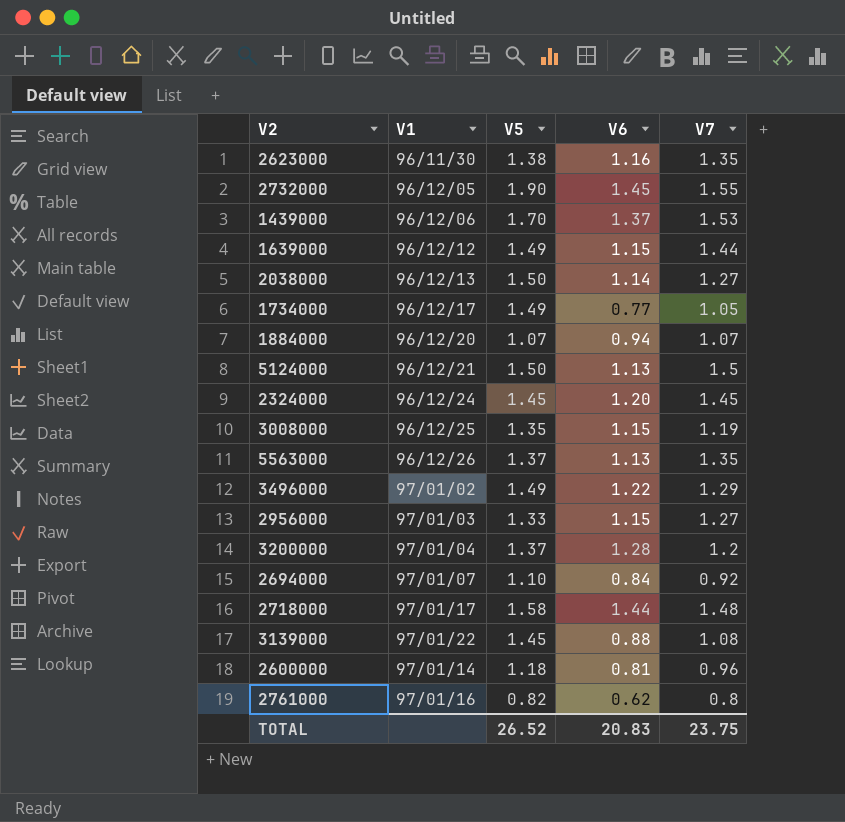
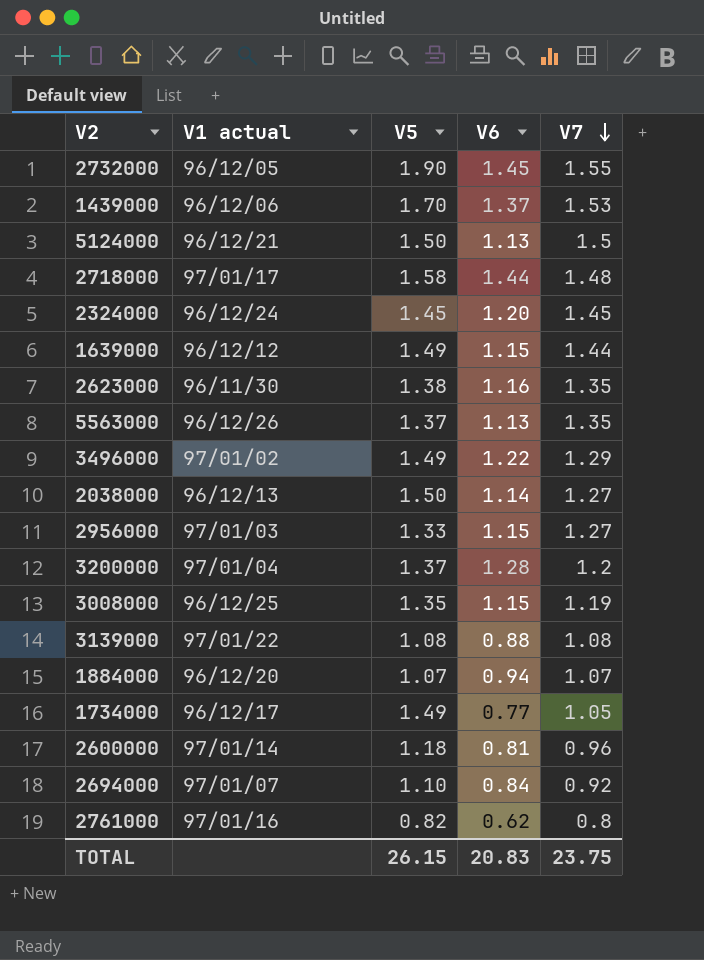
row order: none -> V7 descending
column name: V1 -> V1 actual
3139000 | V5: 1.45 -> 1.08
TOTAL | V5: 26.52 -> 26.15

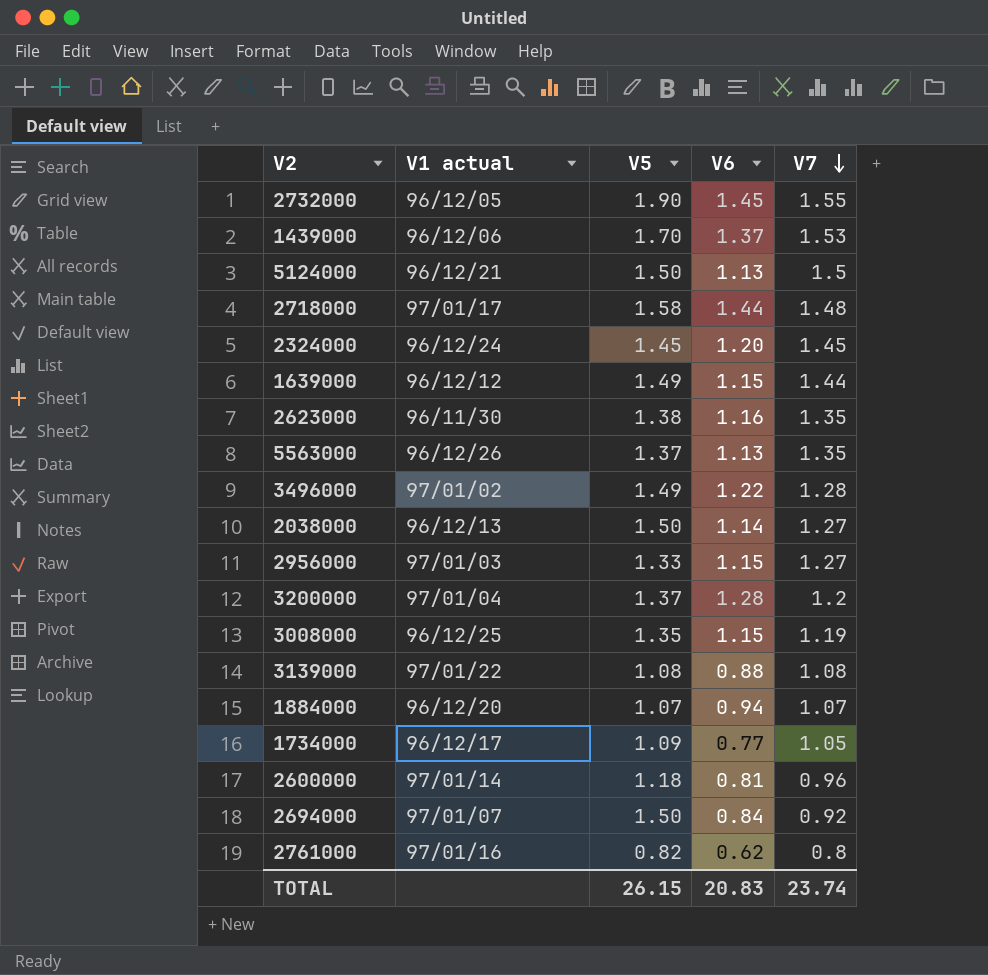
3496000 | V7: 1.29 -> 1.28
1734000 | V5: 1.49 -> 1.09
2694000 | V5: 1.10 -> 1.50
TOTAL | V7: 23.75 -> 23.74

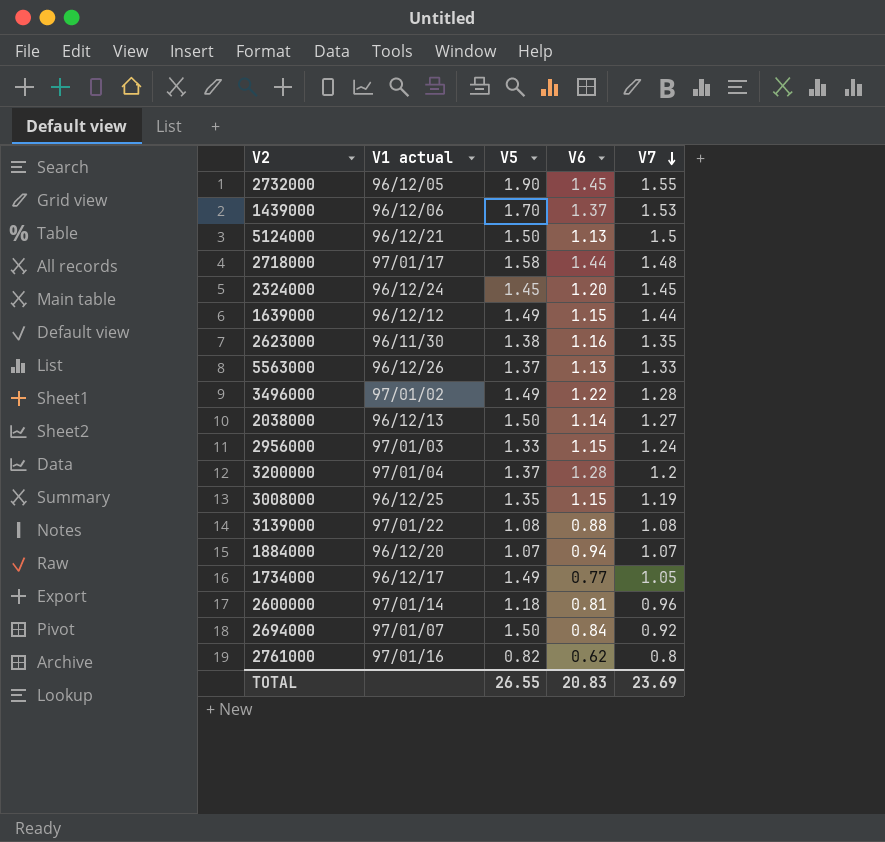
5563000 | V7: 1.35 -> 1.33
2956000 | V7: 1.27 -> 1.24
1734000 | V5: 1.09 -> 1.49
TOTAL | V5: 26.15 -> 26.55
TOTAL | V7: 23.74 -> 23.69

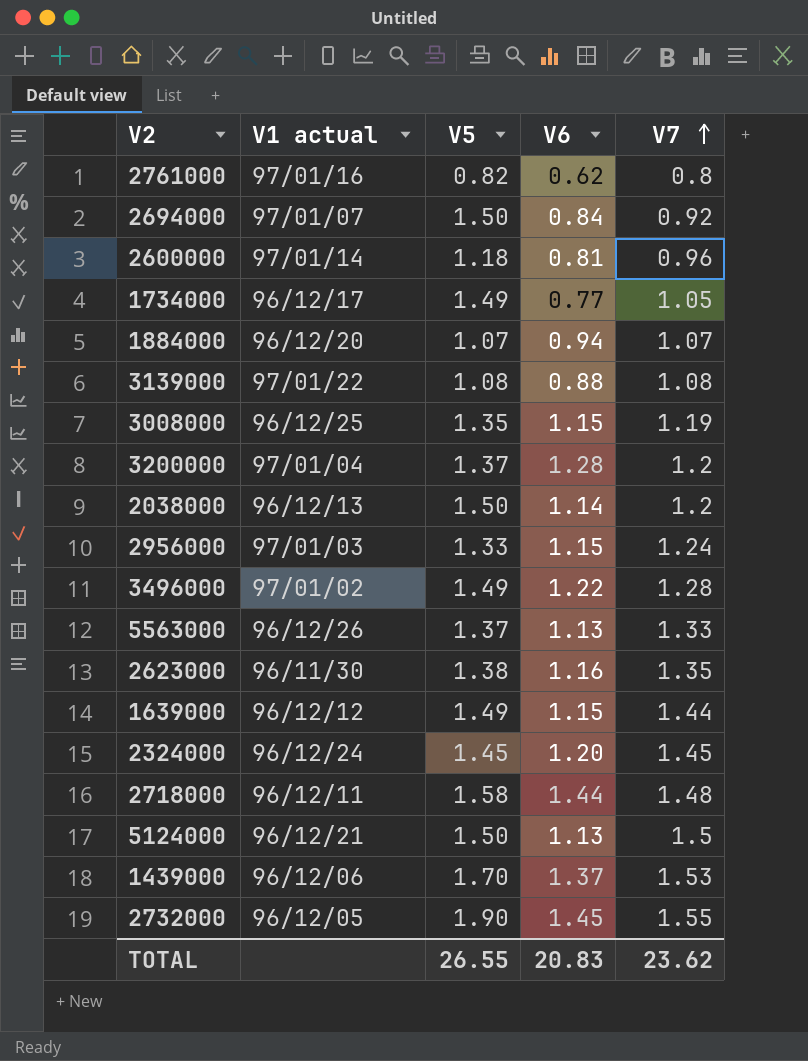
row order: V7 descending -> V7 ascending
2038000 | V7: 1.27 -> 1.2
2718000 | V1 actual: 97/01/17 -> 96/12/11
TOTAL | V7: 23.69 -> 23.62

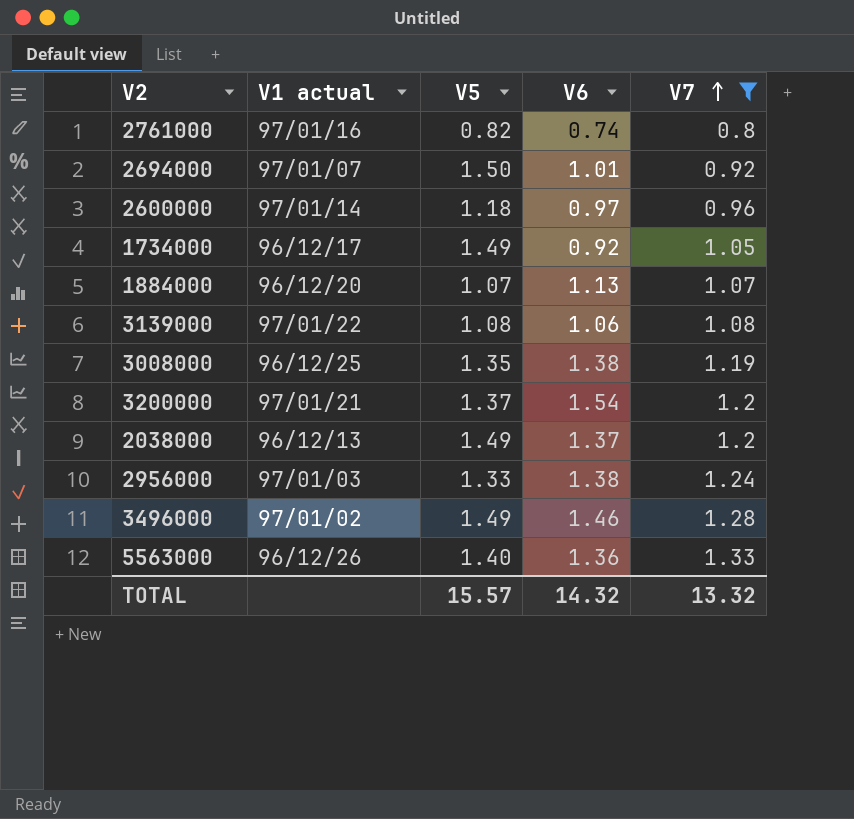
filter: none -> V7 <= 1.33
2761000 | V6: 0.62 -> 0.74
2694000 | V6: 0.84 -> 1.01
2600000 | V6: 0.81 -> 0.97
1734000 | V6: 0.77 -> 0.92
1884000 | V6: 0.94 -> 1.13
3139000 | V6: 0.88 -> 1.06
3008000 | V6: 1.15 -> 1.38
3200000 | V1 actual: 97/01/04 -> 97/01/21
3200000 | V6: 1.28 -> 1.54
2038000 | V5: 1.50 -> 1.49
2038000 | V6: 1.14 -> 1.37
2956000 | V6: 1.15 -> 1.38
3496000 | V6: 1.22 -> 1.46
5563000 | V5: 1.37 -> 1.40
5563000 | V6: 1.13 -> 1.36
TOTAL | V5: 26.55 -> 15.57
TOTAL | V6: 20.83 -> 14.32
TOTAL | V7: 23.62 -> 13.32

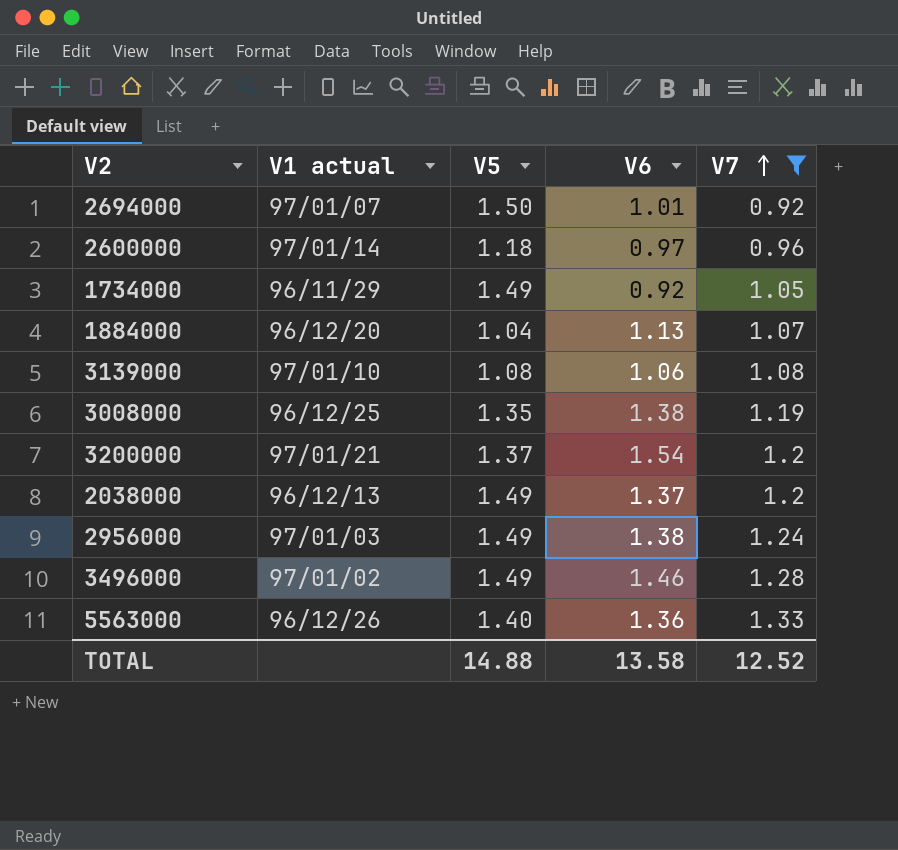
row 2761000: 97/01/16 | 0.82 | 0.74 | 0.8 -> none
1734000 | V1 actual: 96/12/17 -> 96/11/29
1884000 | V5: 1.07 -> 1.04
3139000 | V1 actual: 97/01/22 -> 97/01/10
2956000 | V5: 1.33 -> 1.49
TOTAL | V5: 15.57 -> 14.88
TOTAL | V6: 14.32 -> 13.58
TOTAL | V7: 13.32 -> 12.52

